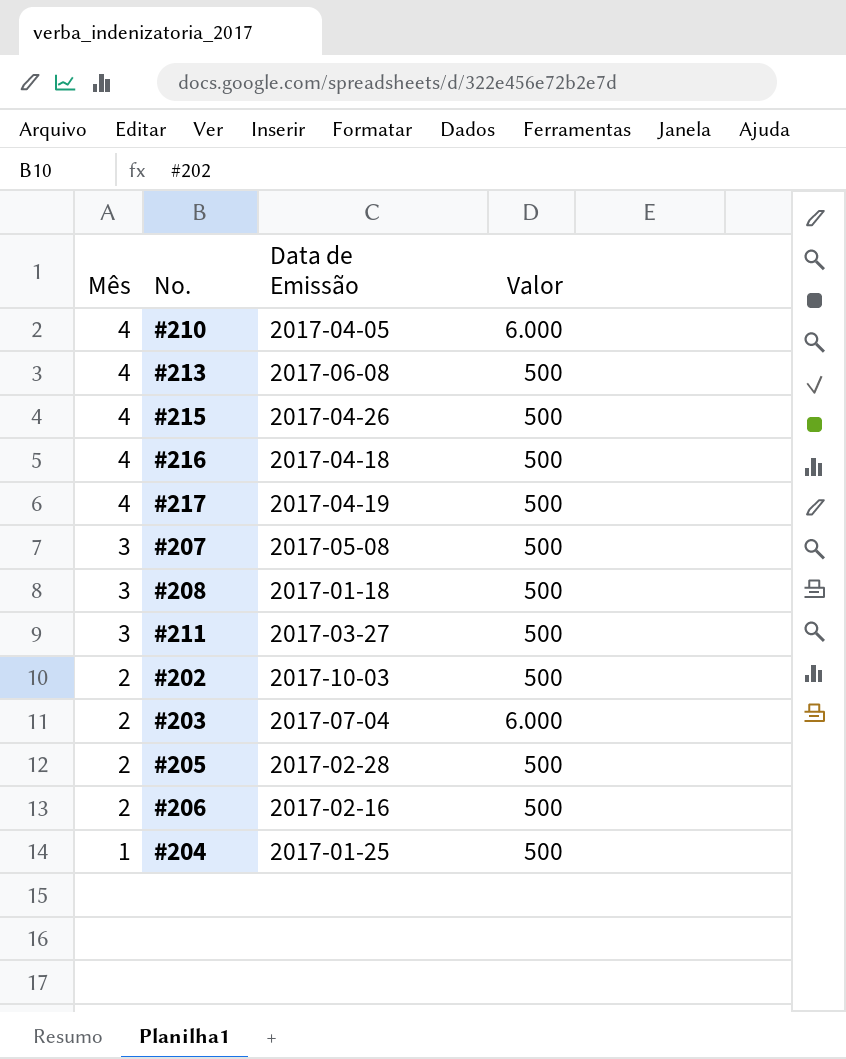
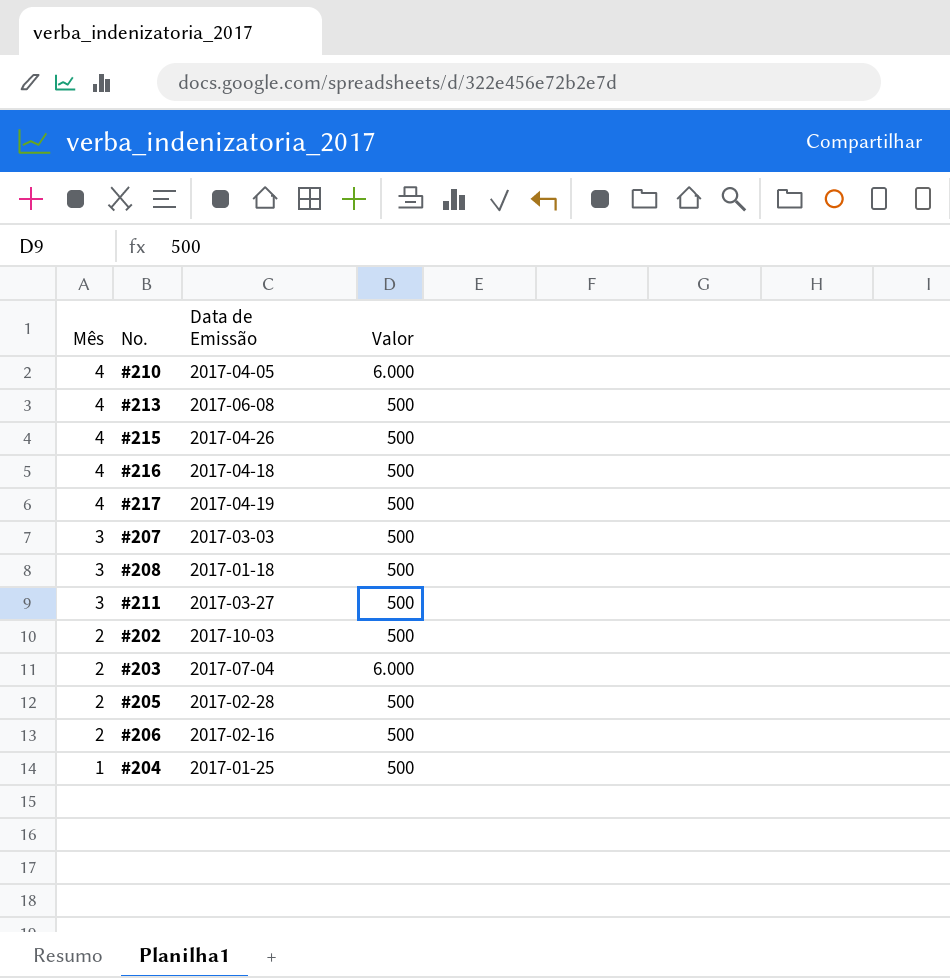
#207 | Data de Emissão: 2017-05-08 -> 2017-03-03

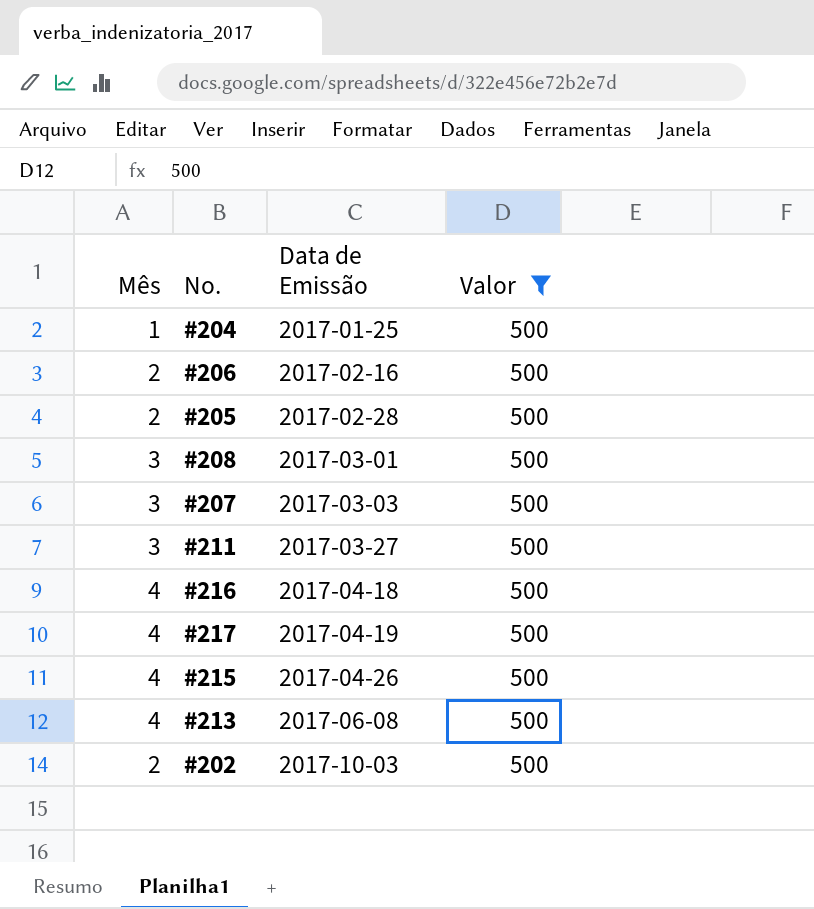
filter: none -> Valor = 500
row order: Mês descending -> Data de Emissão ascending
#208 | Data de Emissão: 2017-01-18 -> 2017-03-01

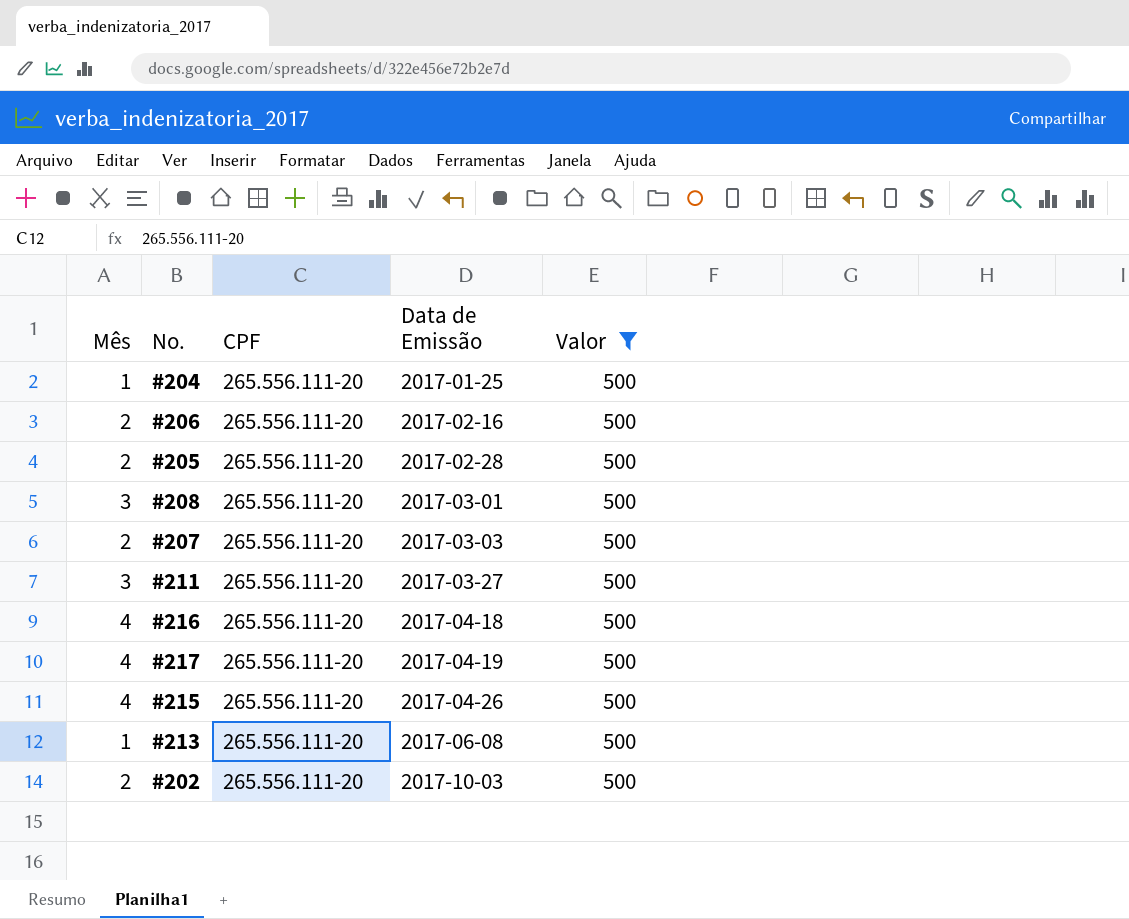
column CPF | position: none -> 3
#207 | Mês: 3 -> 2
#213 | Mês: 4 -> 1

